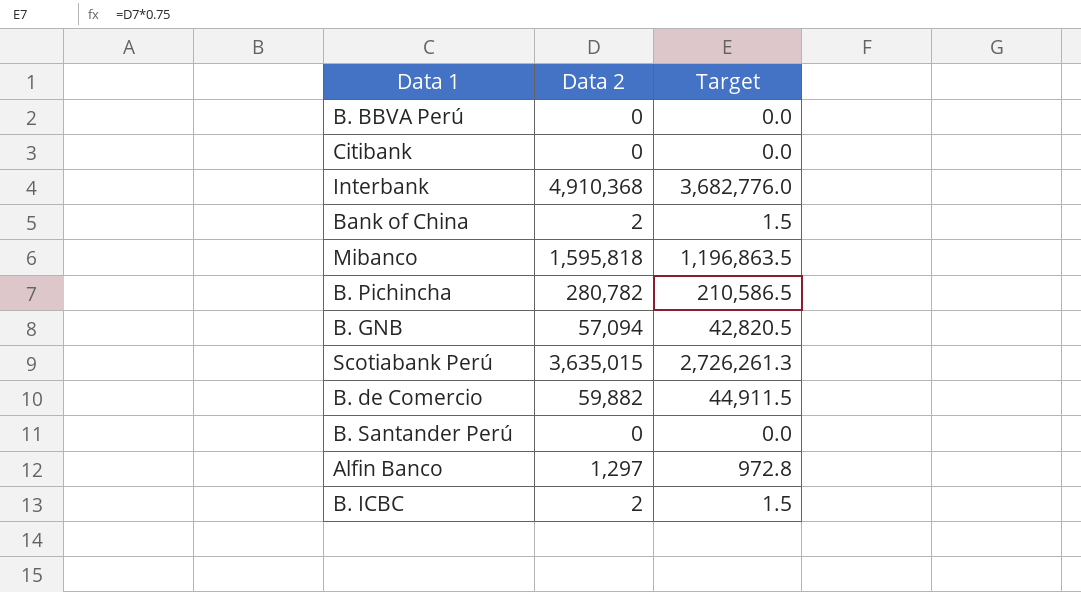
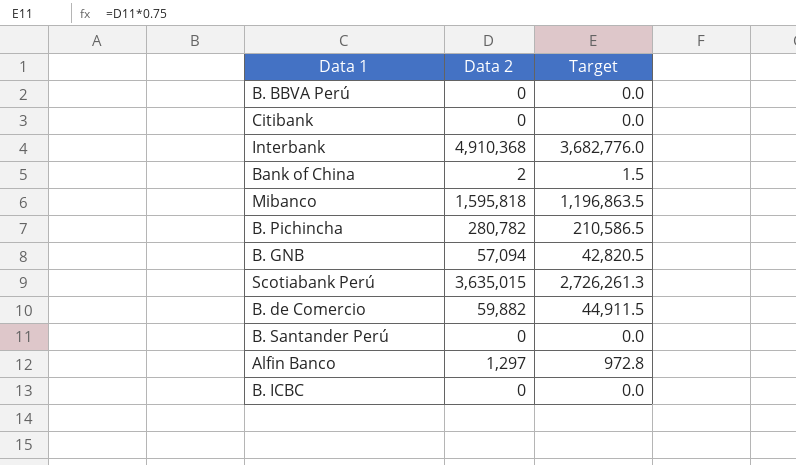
B. ICBC | Data 2: 2 -> 0
B. ICBC | Target: 1.5 -> 0.0

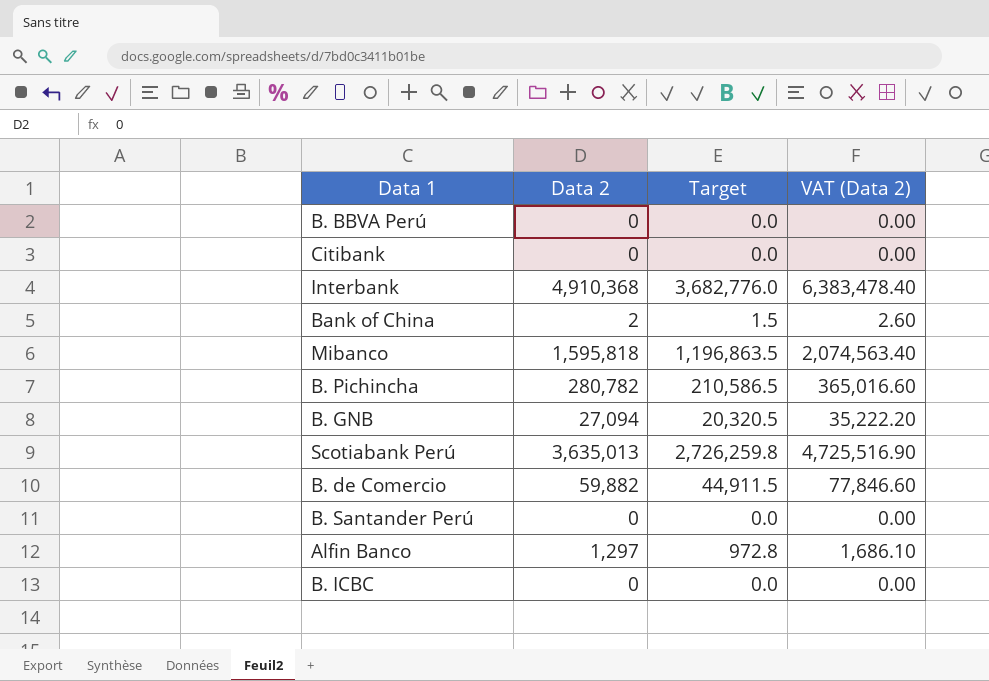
column VAT (Data 2) | formula: none -> [Data 2] * 1.3
B. GNB | Data 2: 57,094 -> 27,094
B. GNB | Target: 42,820.5 -> 20,320.5
Scotiabank Perú | Data 2: 3,635,015 -> 3,635,013
Scotiabank Perú | Target: 2,726,261.3 -> 2,726,259.8

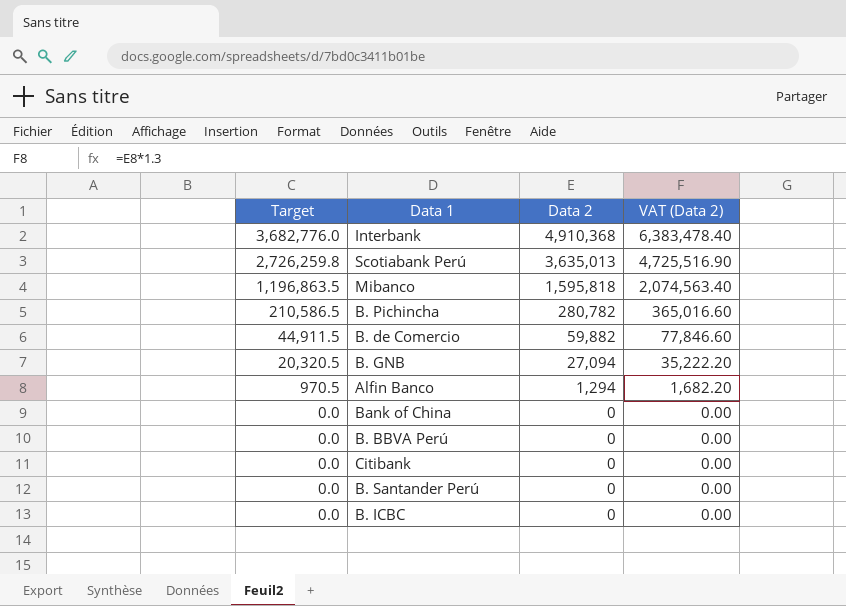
row order: none -> Target descending
column Target | position: 3 -> 1
Alfin Banco | Target: 972.8 -> 970.5
Alfin Banco | Data 2: 1,297 -> 1,294
Alfin Banco | VAT (Data 2): 1,686.10 -> 1,682.20
Bank of China | Target: 1.5 -> 0.0
Bank of China | Data 2: 2 -> 0
Bank of China | VAT (Data 2): 2.60 -> 0.00

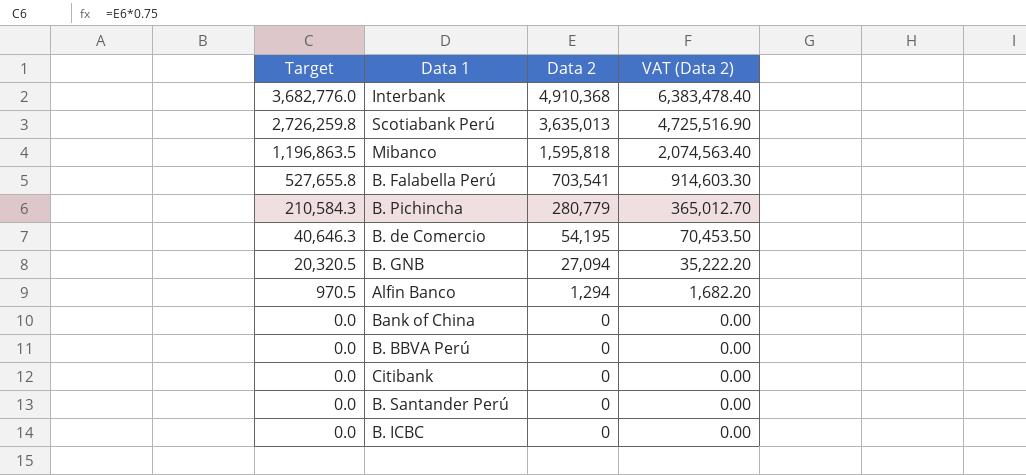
row B. Falabella Perú: none -> 527,655.8 | 703,541 | 914,603.30
B. Pichincha | Target: 210,586.5 -> 210,584.3
B. Pichincha | Data 2: 280,782 -> 280,779
B. Pichincha | VAT (Data 2): 365,016.60 -> 365,012.70
B. de Comercio | Target: 44,911.5 -> 40,646.3
B. de Comercio | Data 2: 59,882 -> 54,195
B. de Comercio | VAT (Data 2): 77,846.60 -> 70,453.50

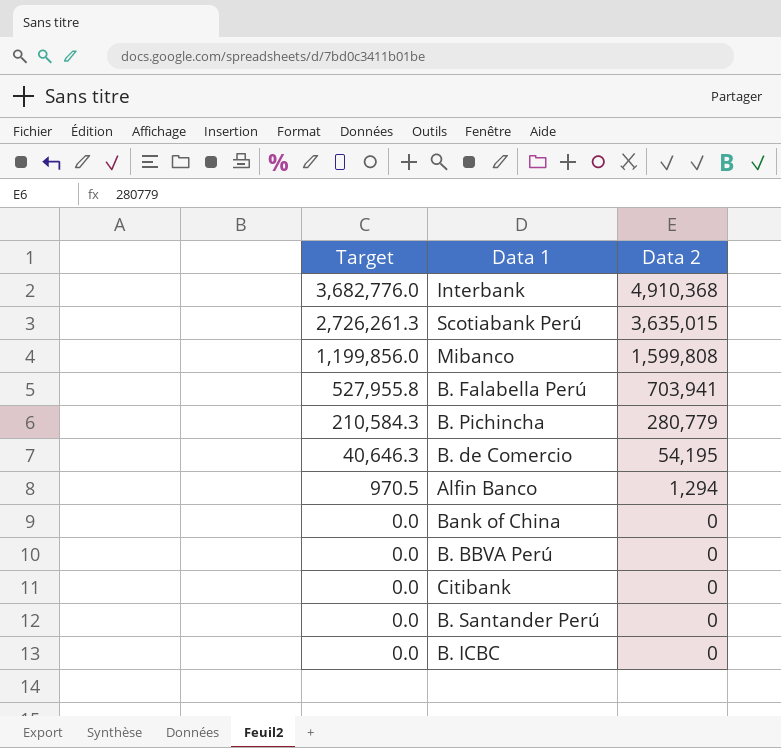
column VAT (Data 2) | formula: [Data 2] * 1.3 -> none
row B. GNB: 20,320.5 | 27,094 | 35,222.20 -> none
Scotiabank Perú | Target: 2,726,259.8 -> 2,726,261.3
Scotiabank Perú | Data 2: 3,635,013 -> 3,635,015
Mibanco | Target: 1,196,863.5 -> 1,199,856.0
Mibanco | Data 2: 1,595,818 -> 1,599,808
B. Falabella Perú | Target: 527,655.8 -> 527,955.8
B. Falabella Perú | Data 2: 703,541 -> 703,941

